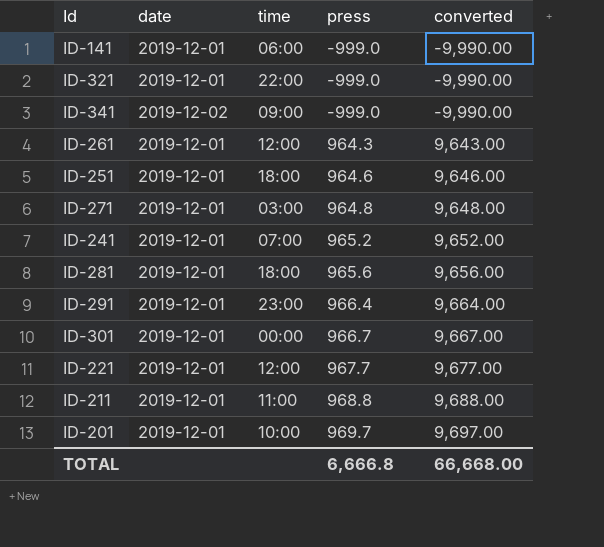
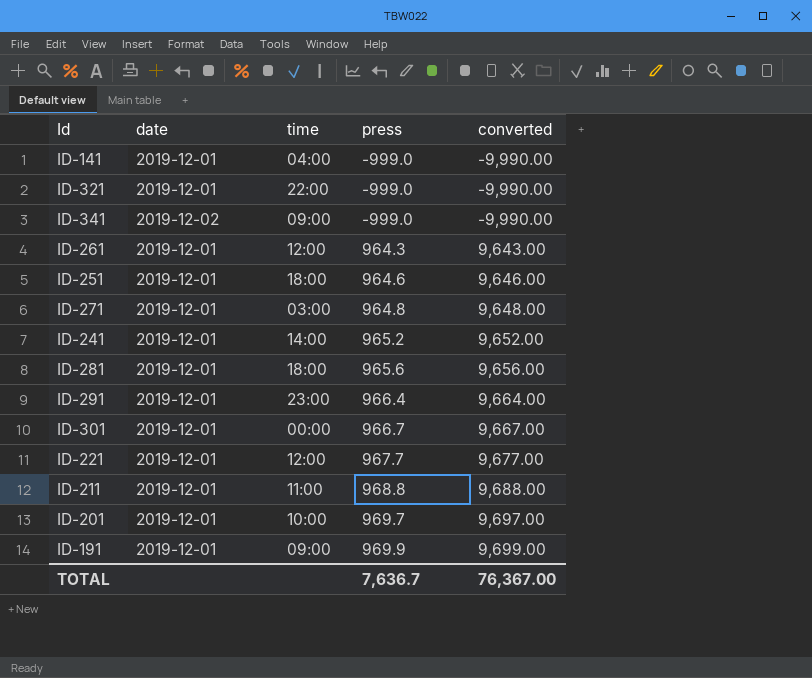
ID-141 | time: 06:00 -> 04:00
ID-241 | time: 07:00 -> 14:00
row ID-191: none -> 2019-12-01 | 09:00 | 969.9 | 9,699.00
TOTAL | press: 6,666.8 -> 7,636.7
TOTAL | converted: 66,668.00 -> 76,367.00

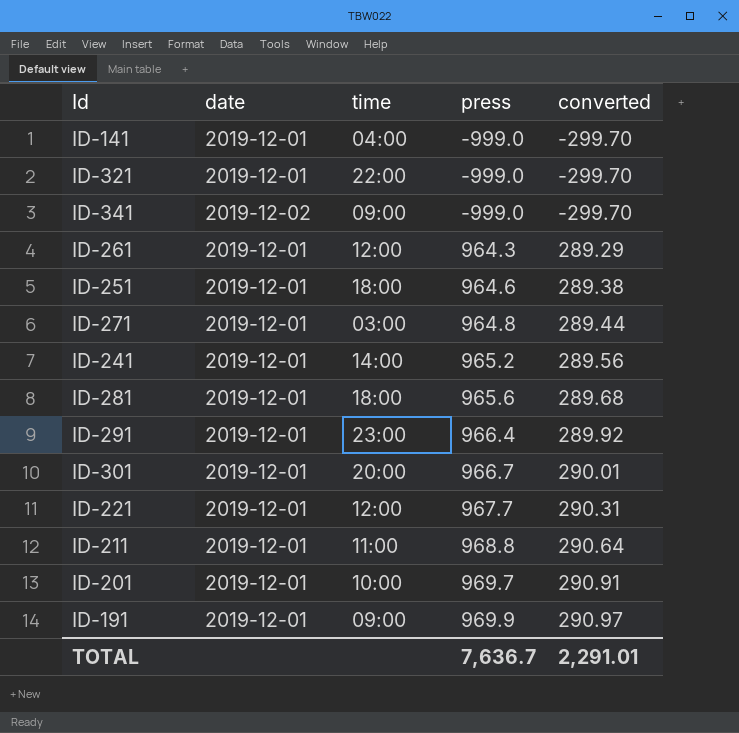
column converted | formula: [press] * 10 -> [press] * 0.3
ID-301 | time: 00:00 -> 20:00
TOTAL | converted: 76,367.00 -> 2,291.01

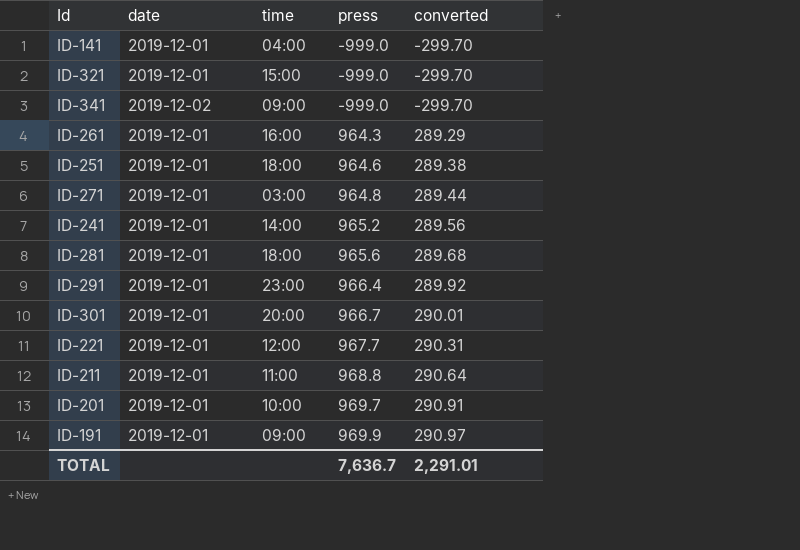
ID-321 | time: 22:00 -> 15:00
ID-261 | time: 12:00 -> 16:00

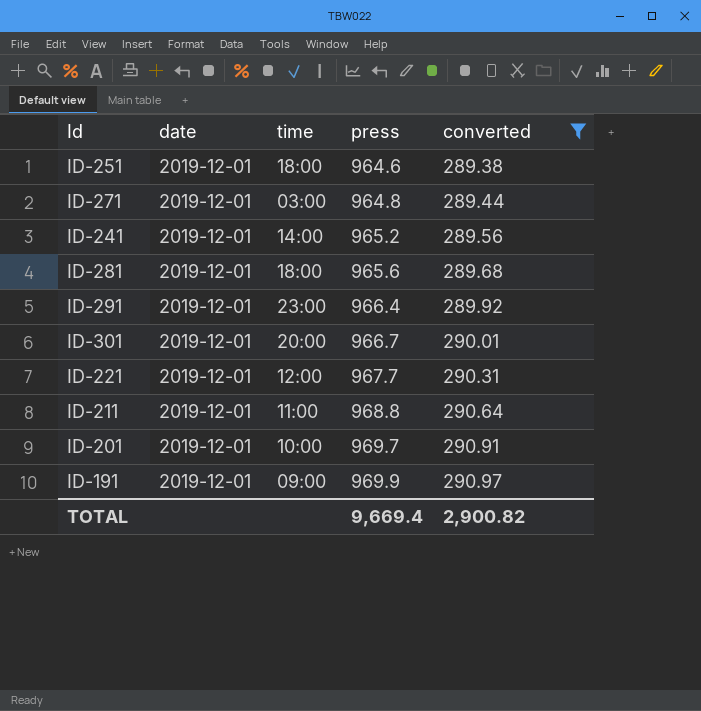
filter: none -> converted >= 289.38
TOTAL | press: 7,636.7 -> 9,669.4
TOTAL | converted: 2,291.01 -> 2,900.82

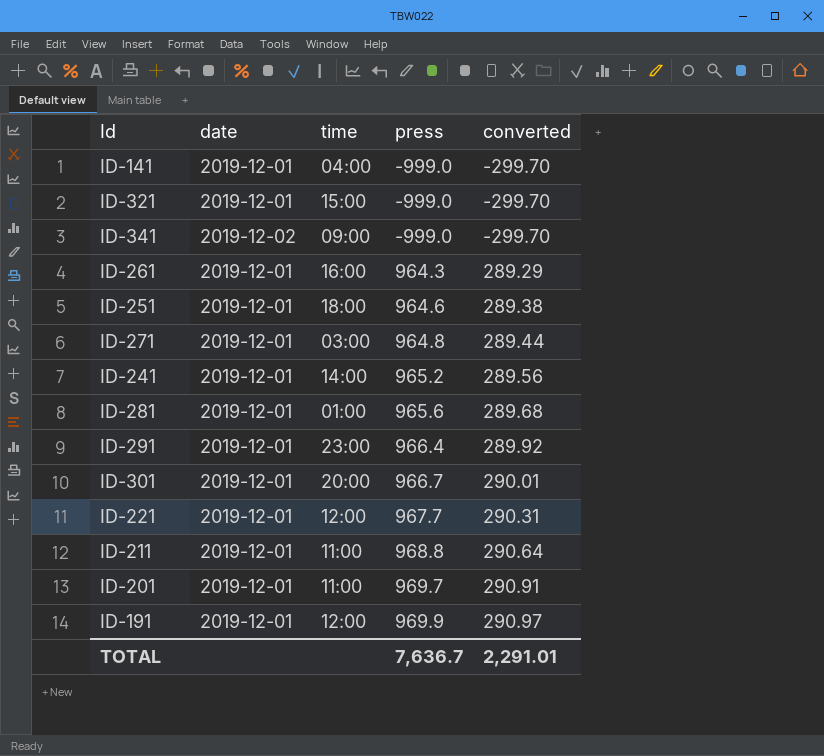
filter: converted >= 289.38 -> none
ID-281 | time: 18:00 -> 01:00
ID-201 | time: 10:00 -> 11:00
ID-191 | time: 09:00 -> 12:00
TOTAL | press: 9,669.4 -> 7,636.7
TOTAL | converted: 2,900.82 -> 2,291.01

